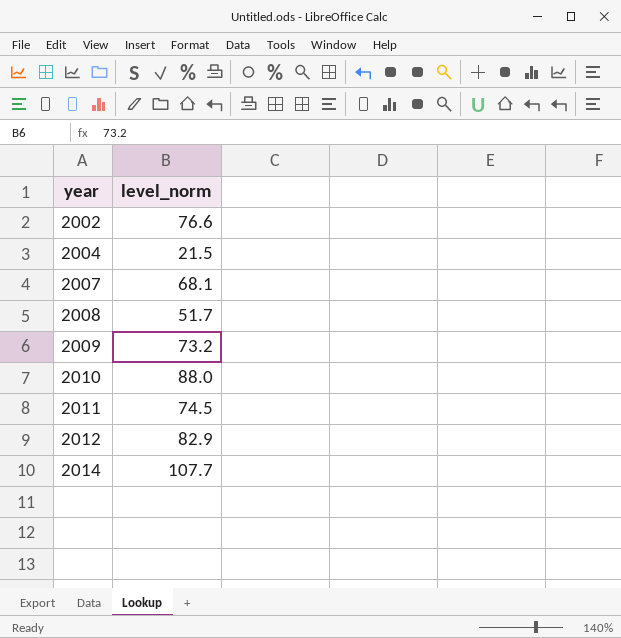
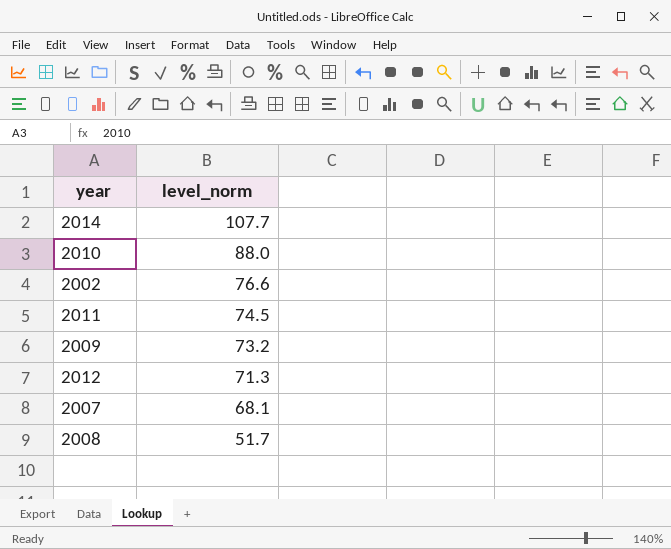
row order: year ascending -> level_norm descending
row 2004: 21.5 -> none
2012 | level_norm: 82.9 -> 71.3

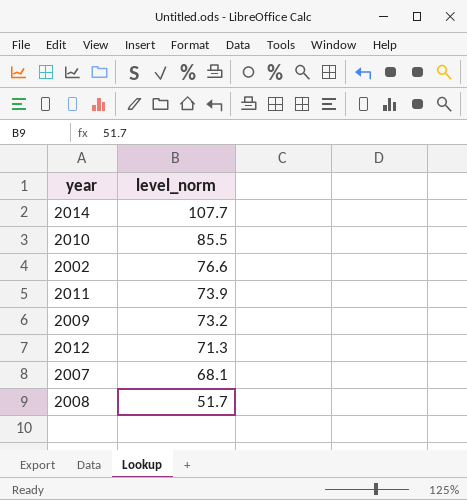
2010 | level_norm: 88.0 -> 85.5
2011 | level_norm: 74.5 -> 73.9

